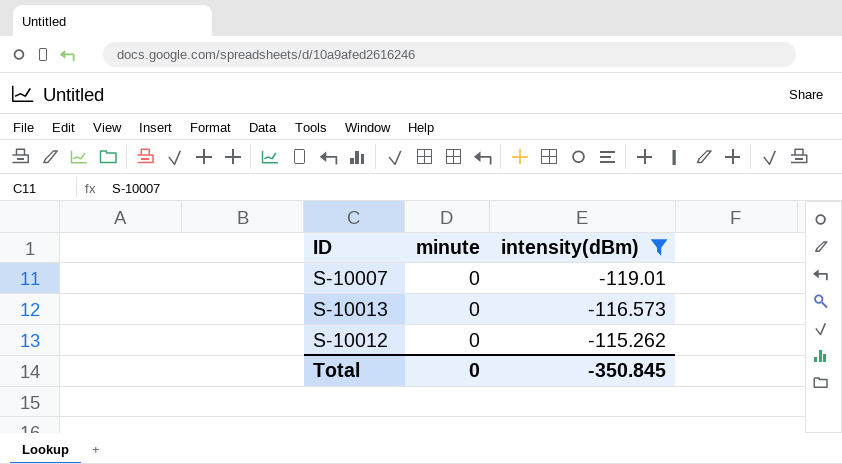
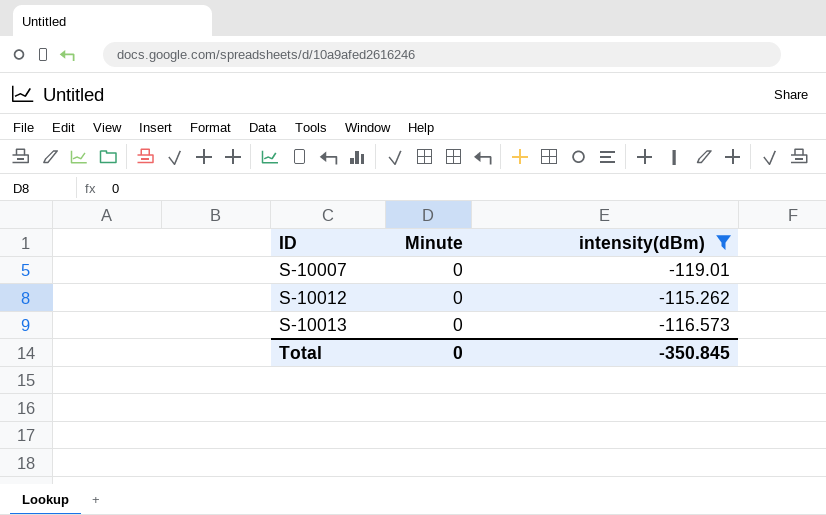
row order: intensity(dBm) ascending -> ID ascending
column name: minute -> Minute

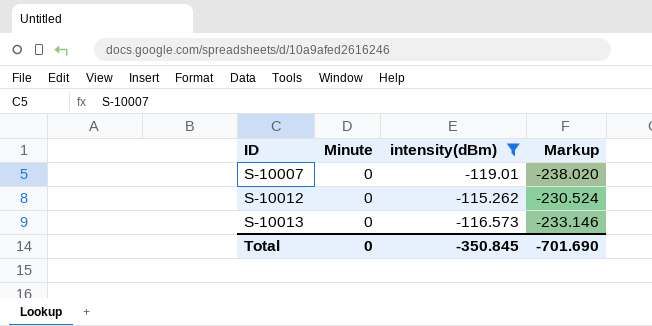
column Markup | formula: none -> [intensity(dBm)] * 2

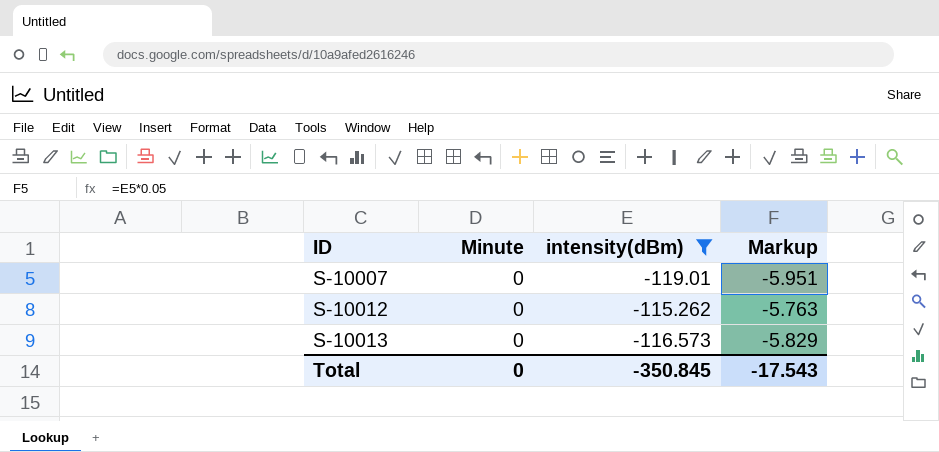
column Markup | formula: [intensity(dBm)] * 2 -> [intensity(dBm)] * 0.05
Total | Markup: -701.690 -> -17.543

